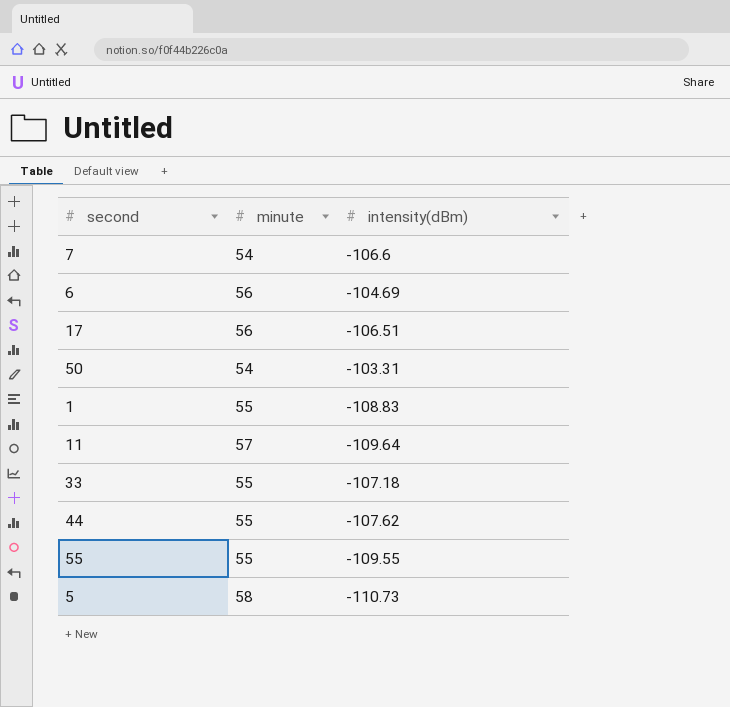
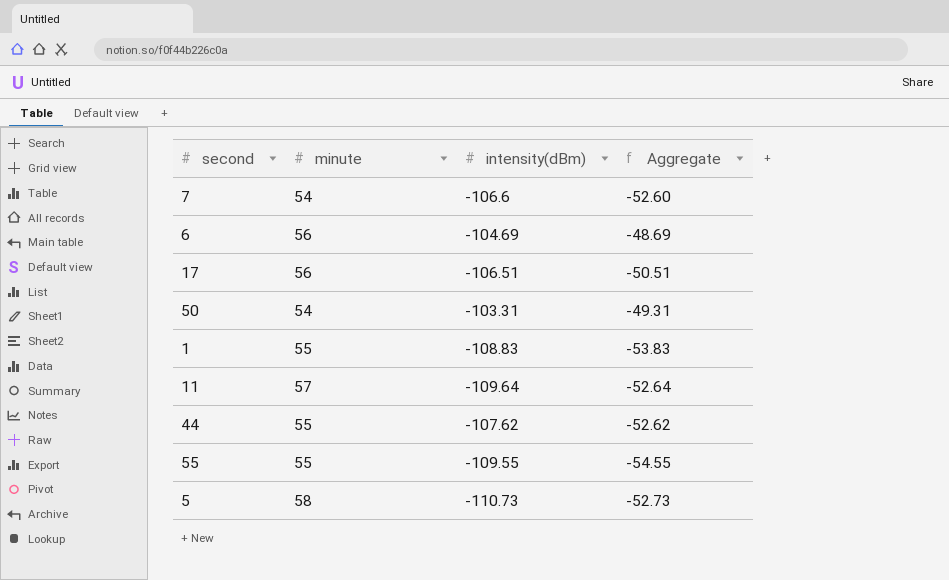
column Aggregate | formula: none -> [minute] + [intensity(dBm)]
row 33: 55 | -107.18 -> none

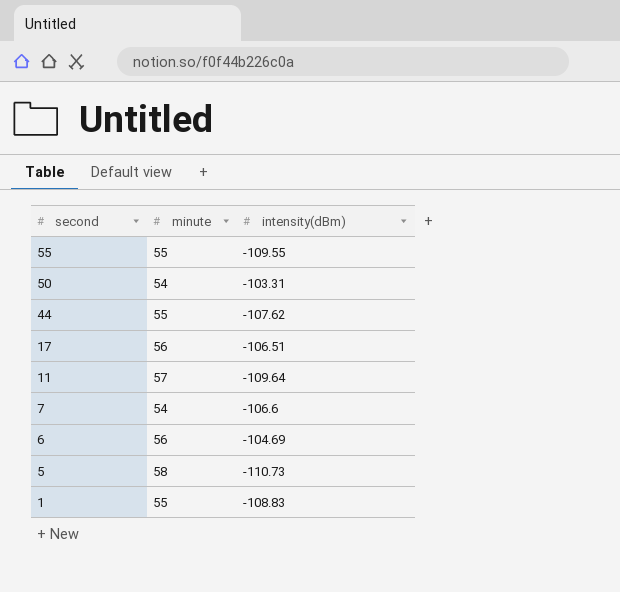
row order: none -> second descending
column Aggregate | formula: [minute] + [intensity(dBm)] -> none

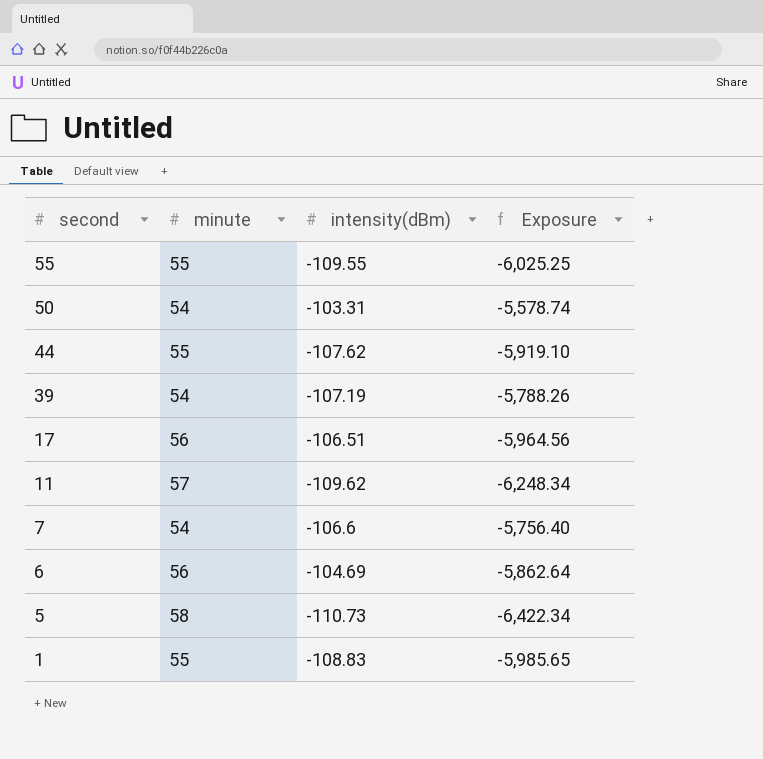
column Exposure | formula: none -> [minute] * [intensity(dBm)]
row 39: none -> 54 | -107.19 | -5,788.26
11 | intensity(dBm): -109.64 -> -109.62

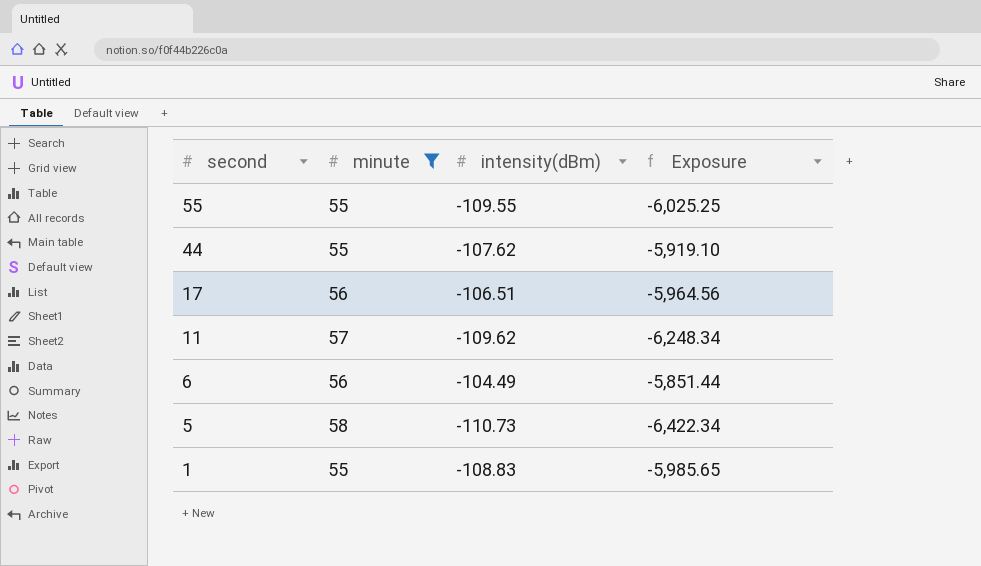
filter: none -> minute != 54
6 | intensity(dBm): -104.69 -> -104.49
6 | Exposure: -5,862.64 -> -5,851.44

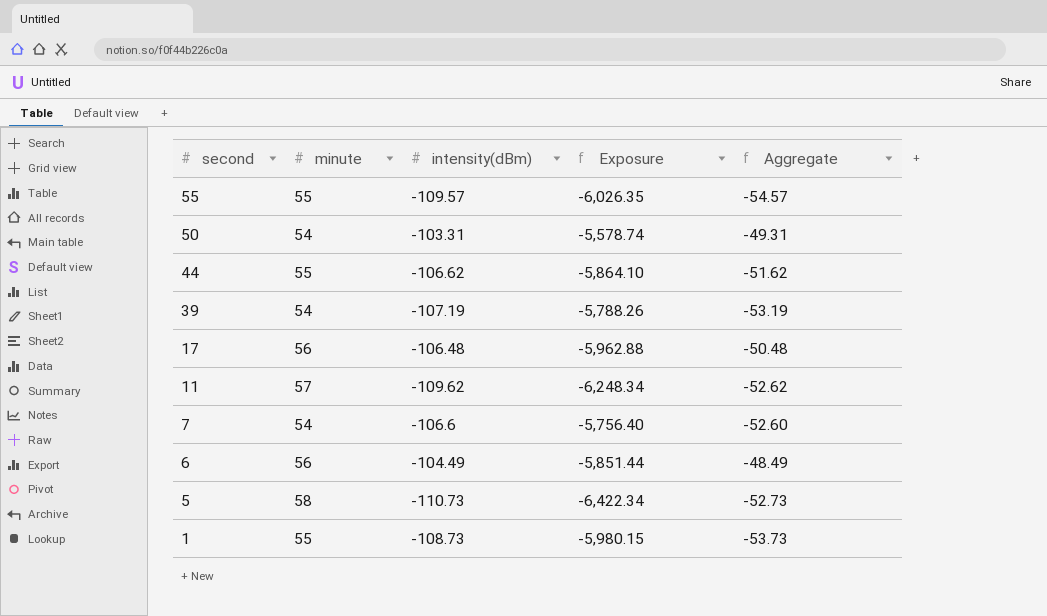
filter: minute != 54 -> none
column Aggregate | formula: none -> [minute] + [intensity(dBm)]
55 | intensity(dBm): -109.55 -> -109.57
55 | Exposure: -6,025.25 -> -6,026.35
44 | intensity(dBm): -107.62 -> -106.62
44 | Exposure: -5,919.10 -> -5,864.10
17 | intensity(dBm): -106.51 -> -106.48
17 | Exposure: -5,964.56 -> -5,962.88
1 | intensity(dBm): -108.83 -> -108.73
1 | Exposure: -5,985.65 -> -5,980.15

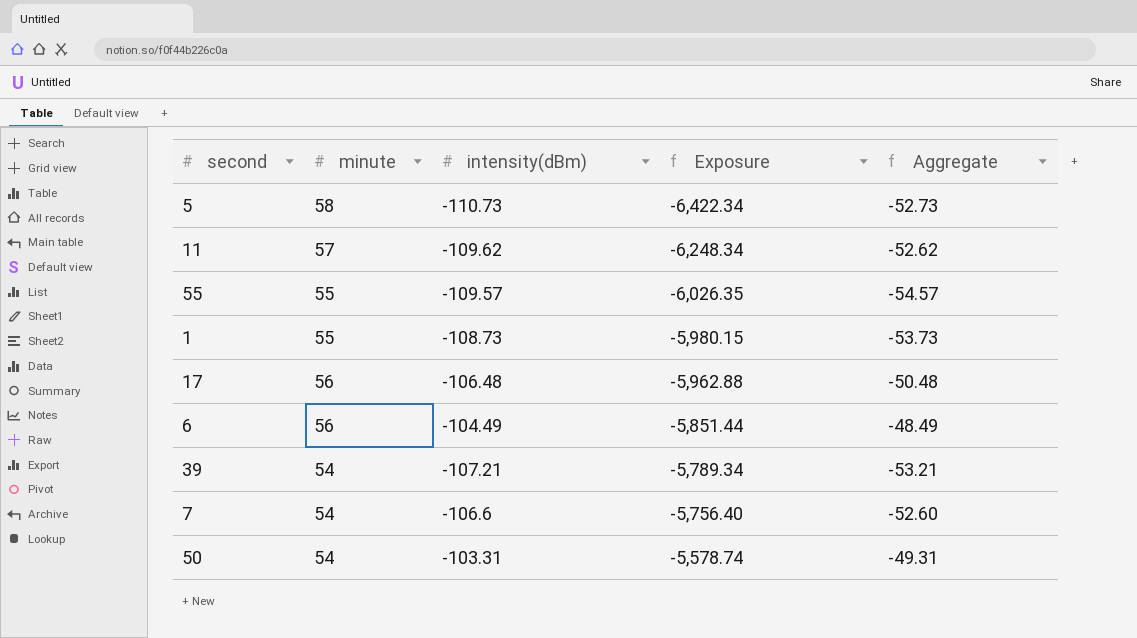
row order: second descending -> Exposure ascending
row 44: 55 | -106.62 | -5,864.10 | -51.62 -> none
39 | intensity(dBm): -107.19 -> -107.21
39 | Exposure: -5,788.26 -> -5,789.34
39 | Aggregate: -53.19 -> -53.21

